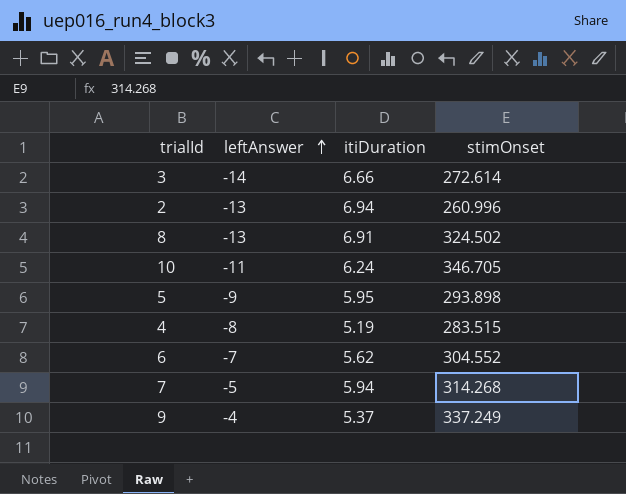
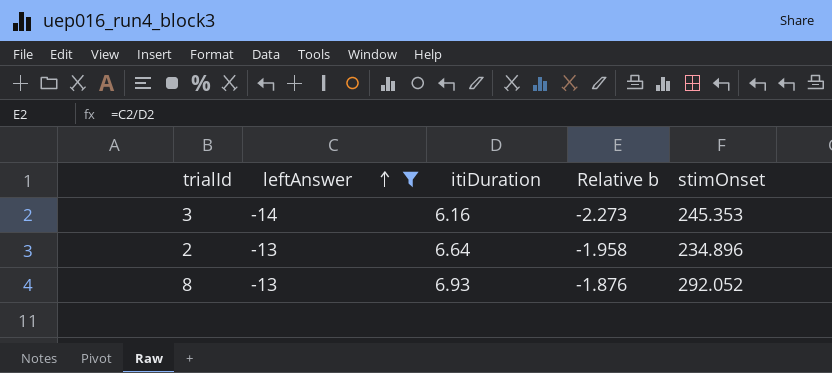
filter: none -> leftAnswer <= -13
column Relative b | formula: none -> [leftAnswer] / [itiDuration]
3 | itiDuration: 6.66 -> 6.16
3 | stimOnset: 272.614 -> 245.353
2 | itiDuration: 6.94 -> 6.64
2 | stimOnset: 260.996 -> 234.896
8 | itiDuration: 6.91 -> 6.93
8 | stimOnset: 324.502 -> 292.052

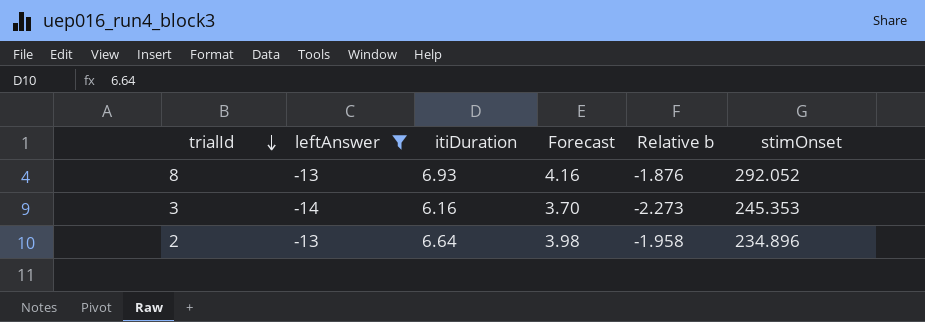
row order: leftAnswer ascending -> trialId descending
column Forecast | formula: none -> [itiDuration] * 0.6

